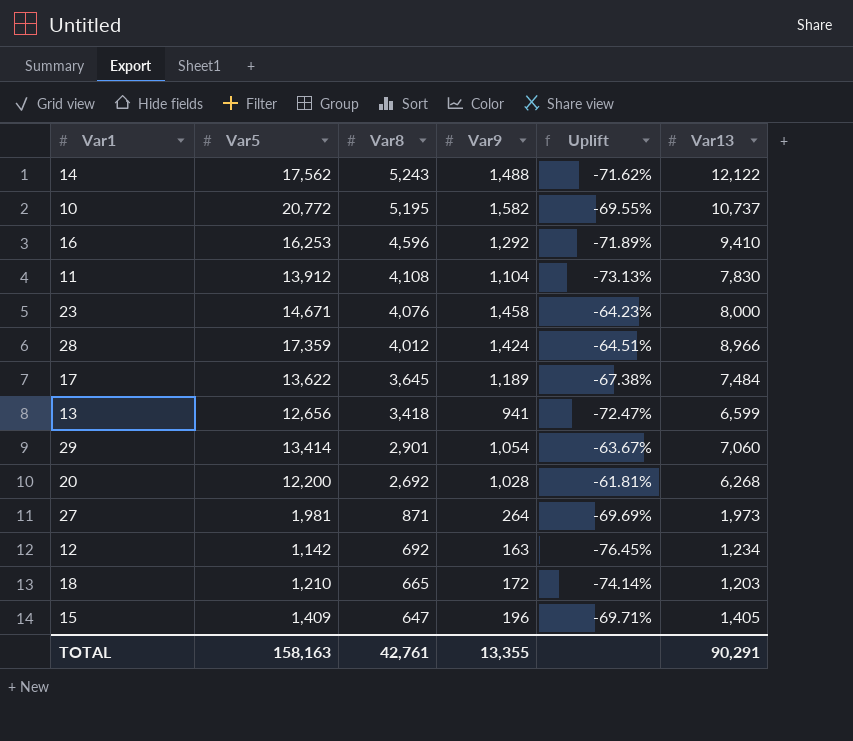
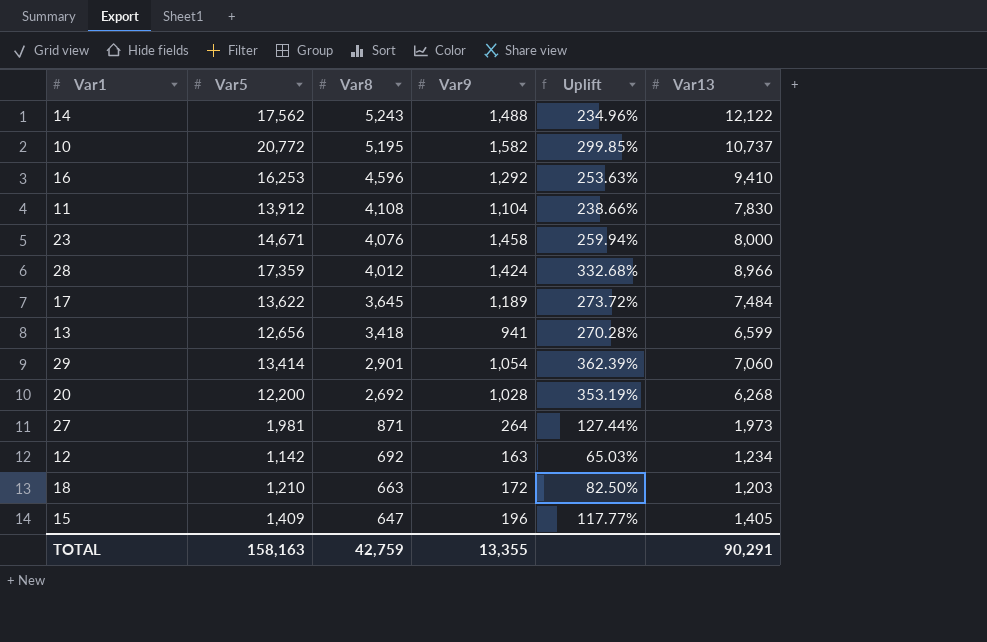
column Uplift | formula: ([Var9] - [Var8]) / [Var8] -> ([Var5] - [Var8]) / [Var8]
18 | Var8: 665 -> 663
TOTAL | Var8: 42,761 -> 42,759

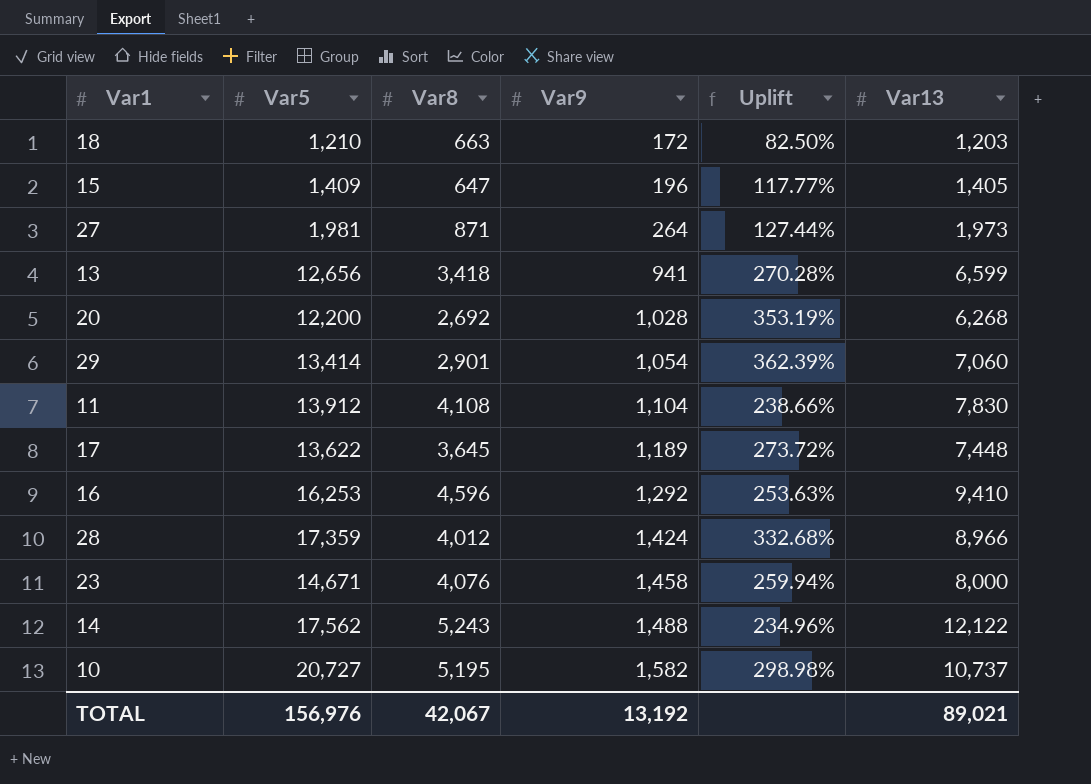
row order: Var8 descending -> Var9 ascending
row 12: 1,142 | 692 | 163 | 65.03% | 1,234 -> none
17 | Var13: 7,484 -> 7,448
10 | Var5: 20,772 -> 20,727
10 | Uplift: 299.85% -> 298.98%
TOTAL | Var5: 158,163 -> 156,976
TOTAL | Var8: 42,759 -> 42,067
TOTAL | Var9: 13,355 -> 13,192
TOTAL | Var13: 90,291 -> 89,021

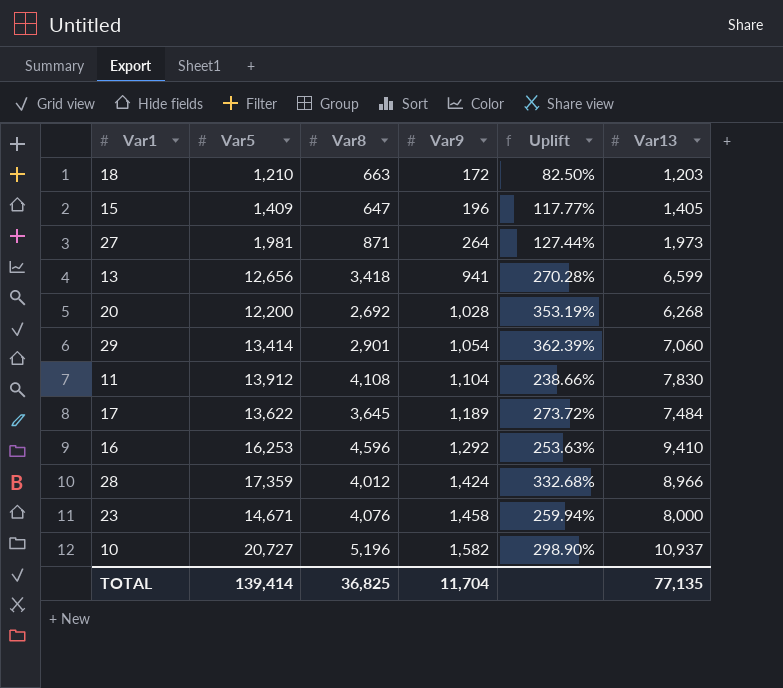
row 14: 17,562 | 5,243 | 1,488 | 234.96% | 12,122 -> none
17 | Var13: 7,448 -> 7,484
10 | Var8: 5,195 -> 5,196
10 | Uplift: 298.98% -> 298.90%
10 | Var13: 10,737 -> 10,937
TOTAL | Var5: 156,976 -> 139,414
TOTAL | Var8: 42,067 -> 36,825
TOTAL | Var9: 13,192 -> 11,704
TOTAL | Var13: 89,021 -> 77,135

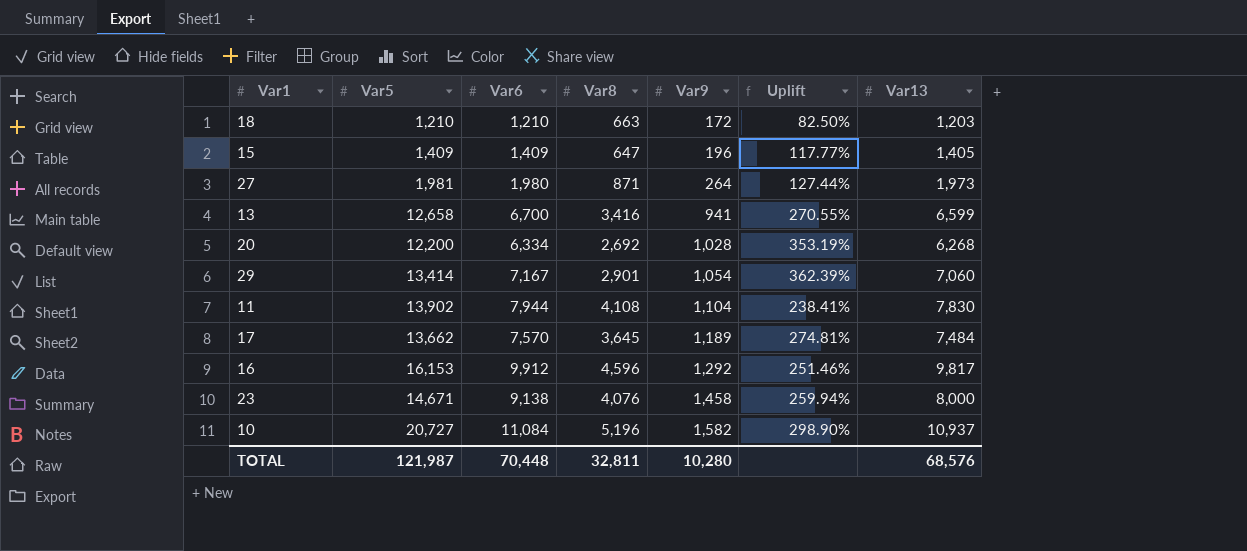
column Var6 | position: none -> 3
row 28: 17,359 | 4,012 | 1,424 | 332.68% | 8,966 -> none
13 | Var5: 12,656 -> 12,658
13 | Var8: 3,418 -> 3,416
13 | Uplift: 270.28% -> 270.55%
11 | Var5: 13,912 -> 13,902
11 | Uplift: 238.66% -> 238.41%
17 | Var5: 13,622 -> 13,662
17 | Uplift: 273.72% -> 274.81%
16 | Var5: 16,253 -> 16,153
16 | Uplift: 253.63% -> 251.46%
16 | Var13: 9,410 -> 9,817
TOTAL | Var5: 139,414 -> 121,987
TOTAL | Var8: 36,825 -> 32,811
TOTAL | Var9: 11,704 -> 10,280
TOTAL | Var13: 77,135 -> 68,576

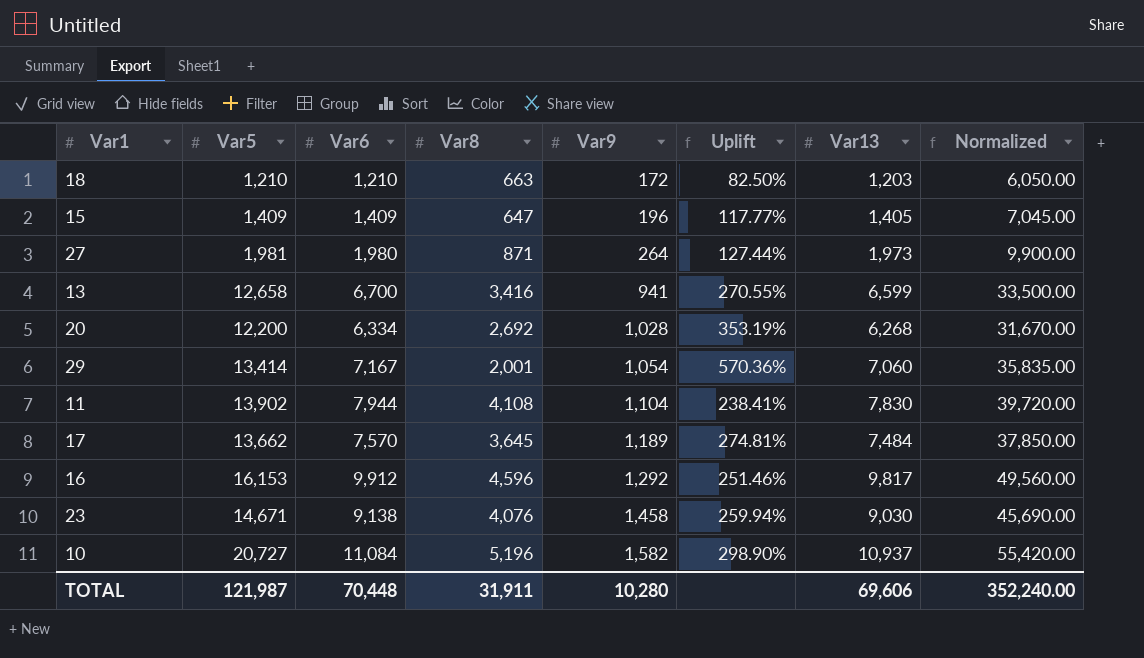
column Normalized | formula: none -> [Var6] * 5
29 | Var8: 2,901 -> 2,001
29 | Uplift: 362.39% -> 570.36%
23 | Var13: 8,000 -> 9,030
TOTAL | Var8: 32,811 -> 31,911
TOTAL | Var13: 68,576 -> 69,606

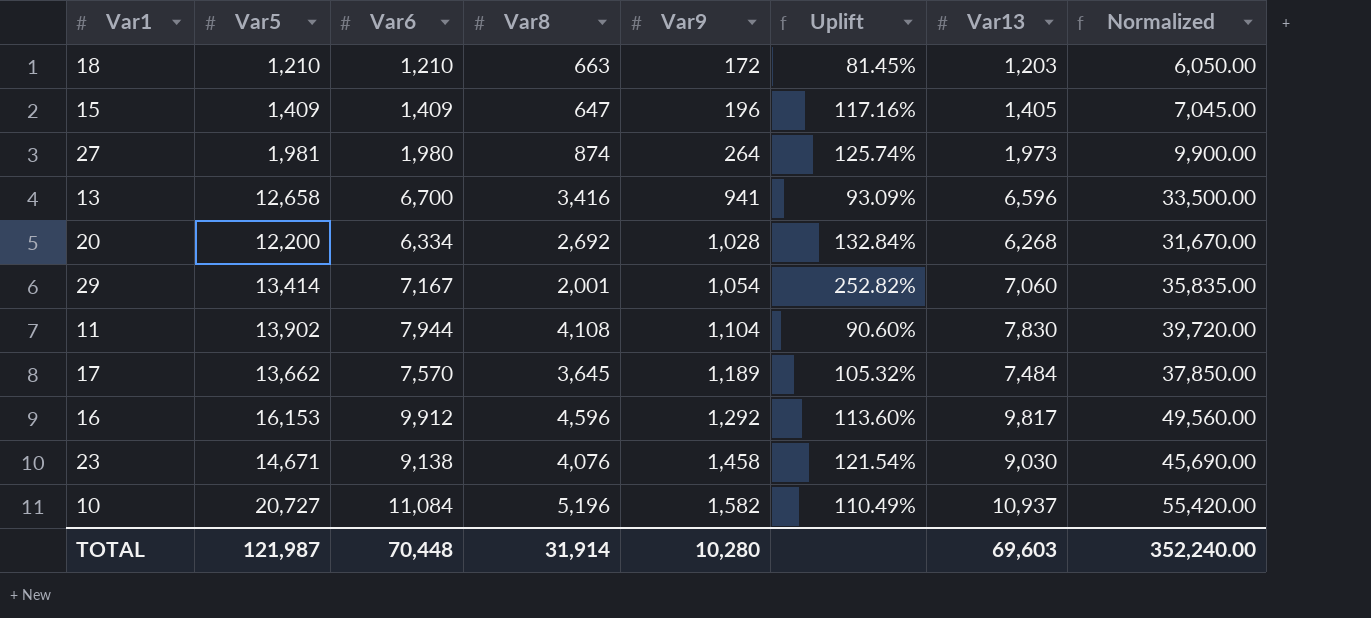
column Uplift | formula: ([Var5] - [Var8]) / [Var8] -> ([Var13] - [Var8]) / [Var8]
27 | Var8: 871 -> 874
13 | Var13: 6,599 -> 6,596
TOTAL | Var8: 31,911 -> 31,914
TOTAL | Var13: 69,606 -> 69,603

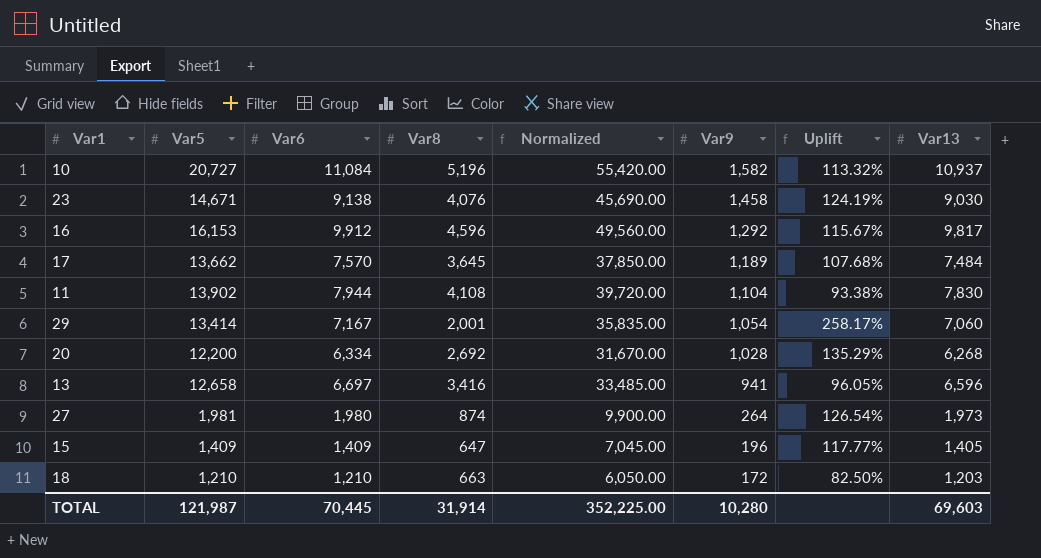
row order: Var9 ascending -> Var9 descending
column Normalized | position: 8 -> 5
column Uplift | formula: ([Var13] - [Var8]) / [Var8] -> ([Var6] - [Var8]) / [Var8]
13 | Var6: 6,700 -> 6,697
13 | Normalized: 33,500.00 -> 33,485.00
TOTAL | Var6: 70,448 -> 70,445
TOTAL | Normalized: 352,240.00 -> 352,225.00

